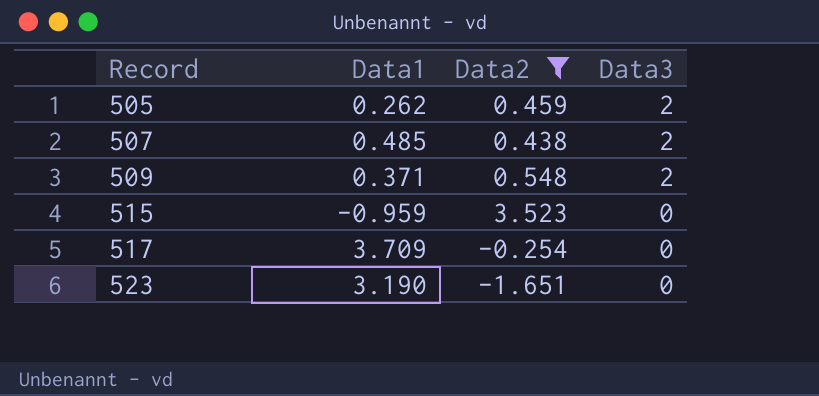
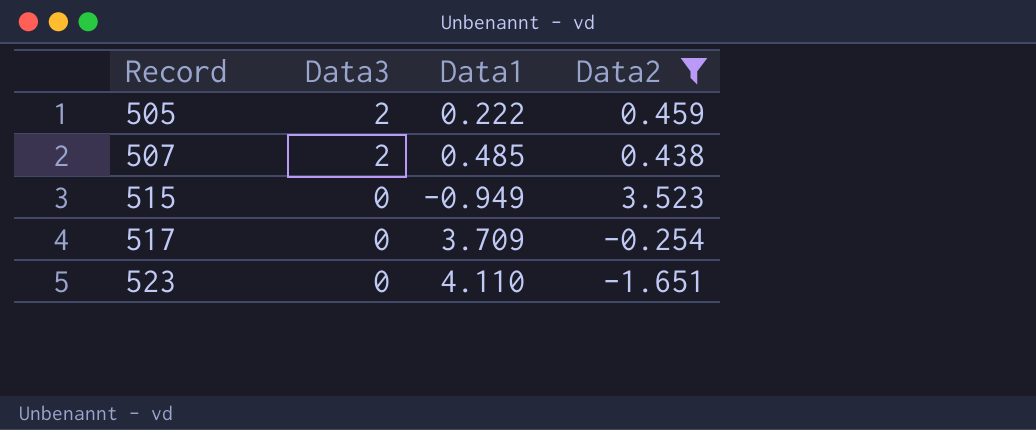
column Data3 | position: 4 -> 2
row 509: 0.371 | 0.548 | 2 -> none
505 | Data1: 0.262 -> 0.222
515 | Data1: -0.959 -> -0.949
523 | Data1: 3.190 -> 4.110

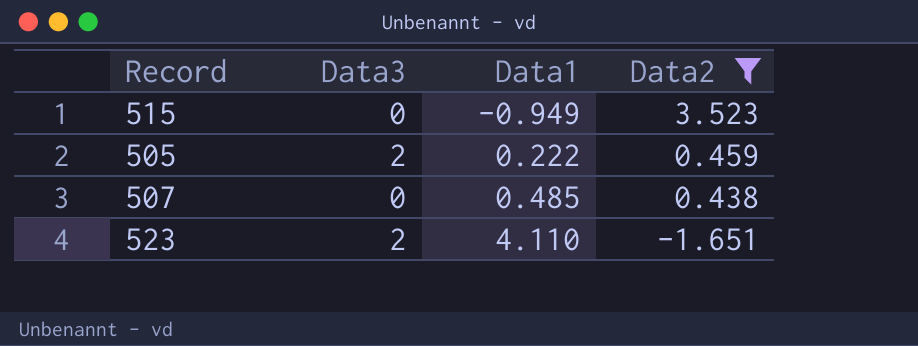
row order: Record ascending -> Data1 ascending
row 517: 0 | 3.709 | -0.254 -> none
507 | Data3: 2 -> 0
523 | Data3: 0 -> 2

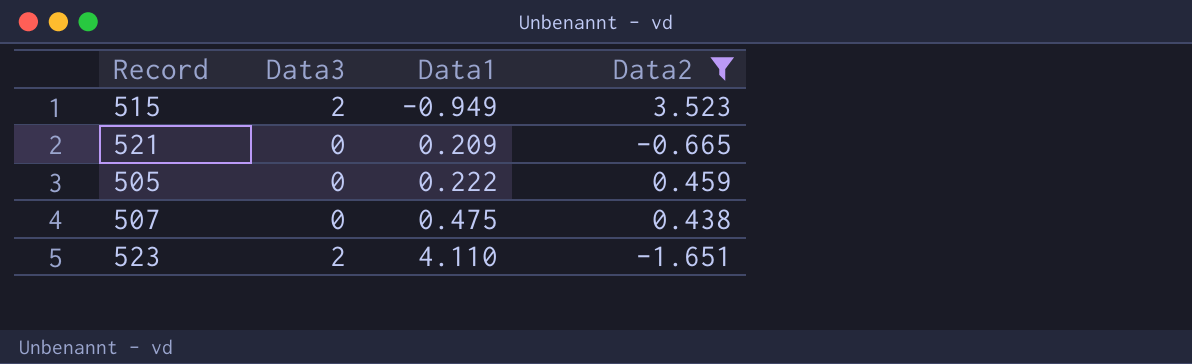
515 | Data3: 0 -> 2
row 521: none -> 0 | 0.209 | -0.665
505 | Data3: 2 -> 0
507 | Data1: 0.485 -> 0.475

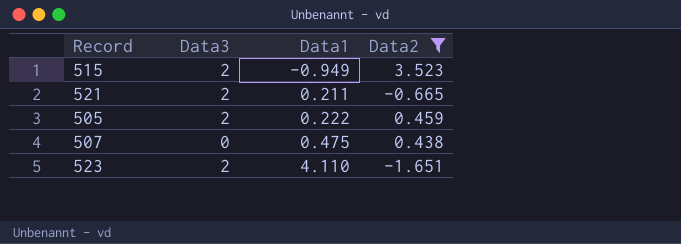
521 | Data3: 0 -> 2
521 | Data1: 0.209 -> 0.211
505 | Data3: 0 -> 2

